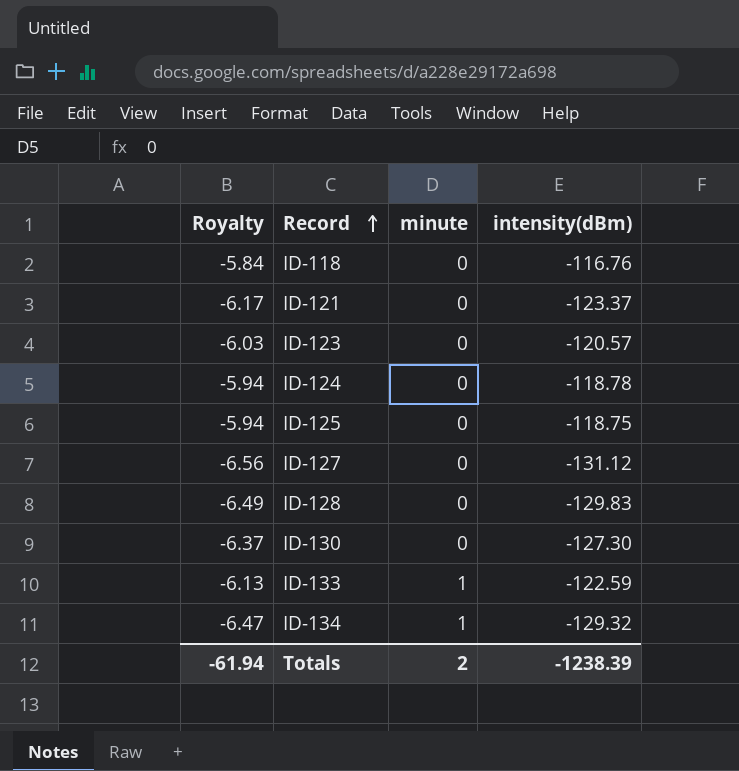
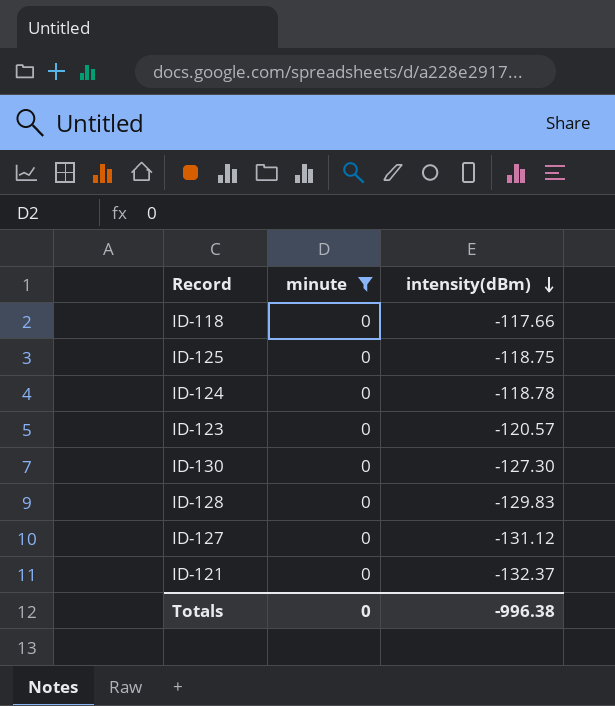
filter: none -> minute = 0
row order: Record ascending -> intensity(dBm) descending
column Royalty | formula: [intensity(dBm)] * 0.05 -> none
ID-118 | intensity(dBm): -116.76 -> -117.66
ID-121 | intensity(dBm): -123.37 -> -132.37
Totals | minute: 2 -> 0
Totals | intensity(dBm): -1238.39 -> -996.38

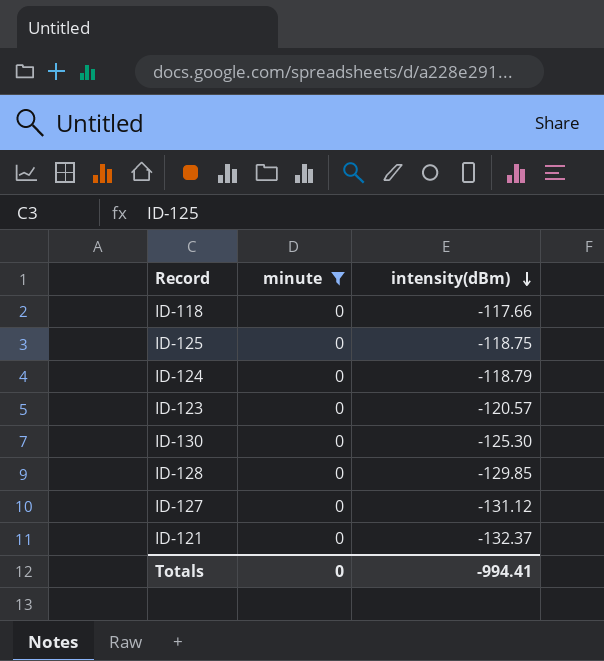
ID-124 | intensity(dBm): -118.78 -> -118.79
ID-130 | intensity(dBm): -127.30 -> -125.30
ID-128 | intensity(dBm): -129.83 -> -129.85
Totals | intensity(dBm): -996.38 -> -994.41

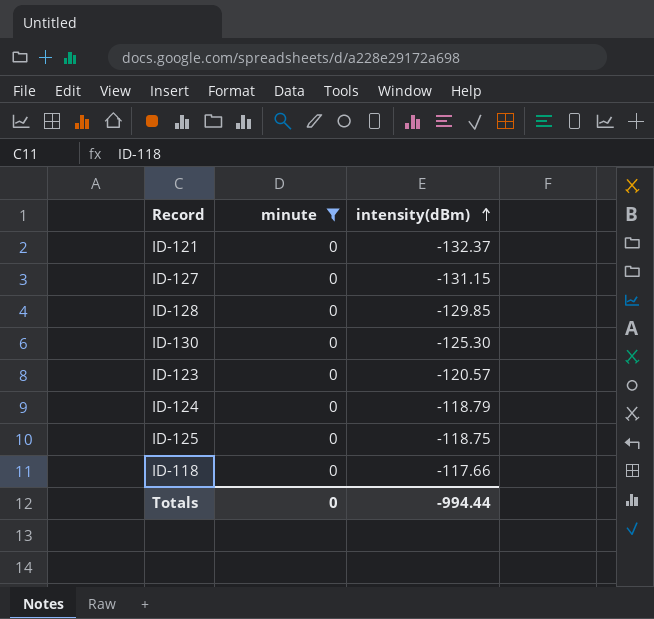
row order: intensity(dBm) descending -> intensity(dBm) ascending
ID-127 | intensity(dBm): -131.12 -> -131.15
Totals | intensity(dBm): -994.41 -> -994.44

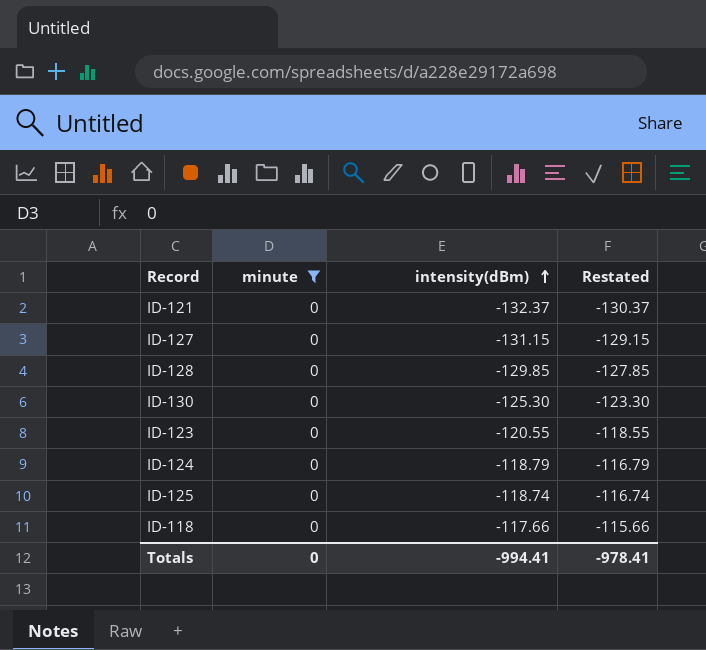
column Restated | formula: none -> [intensity(dBm)] + 2
ID-123 | intensity(dBm): -120.57 -> -120.55
ID-125 | intensity(dBm): -118.75 -> -118.74
Totals | intensity(dBm): -994.44 -> -994.41

